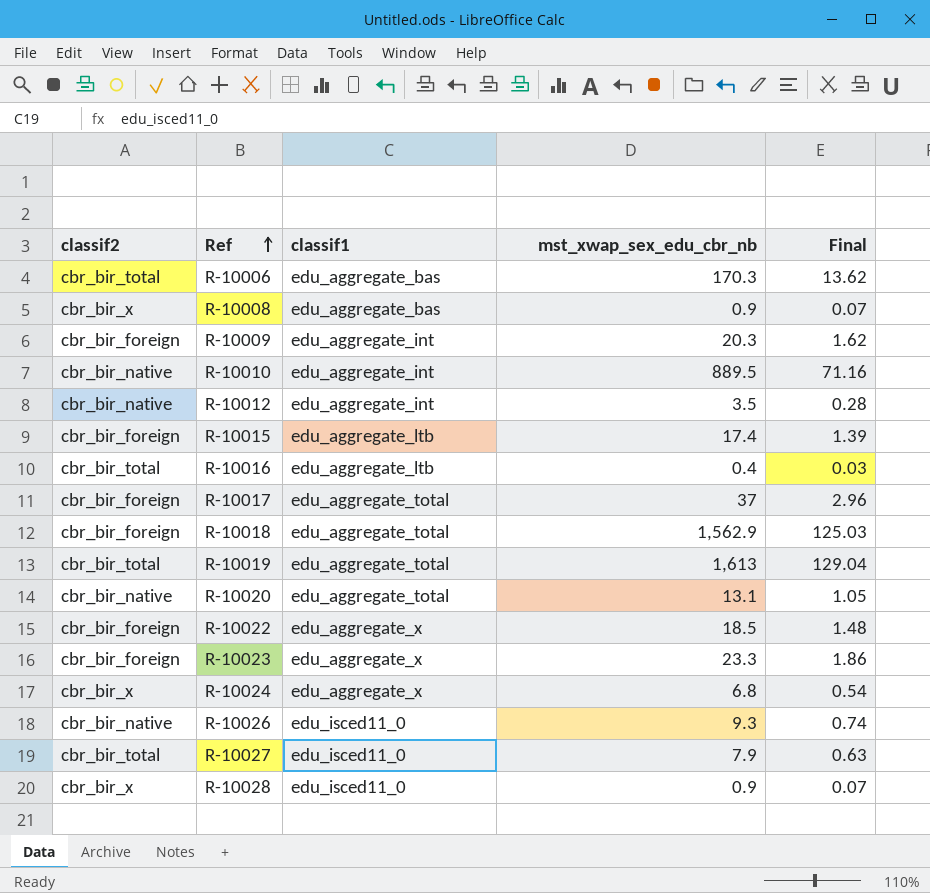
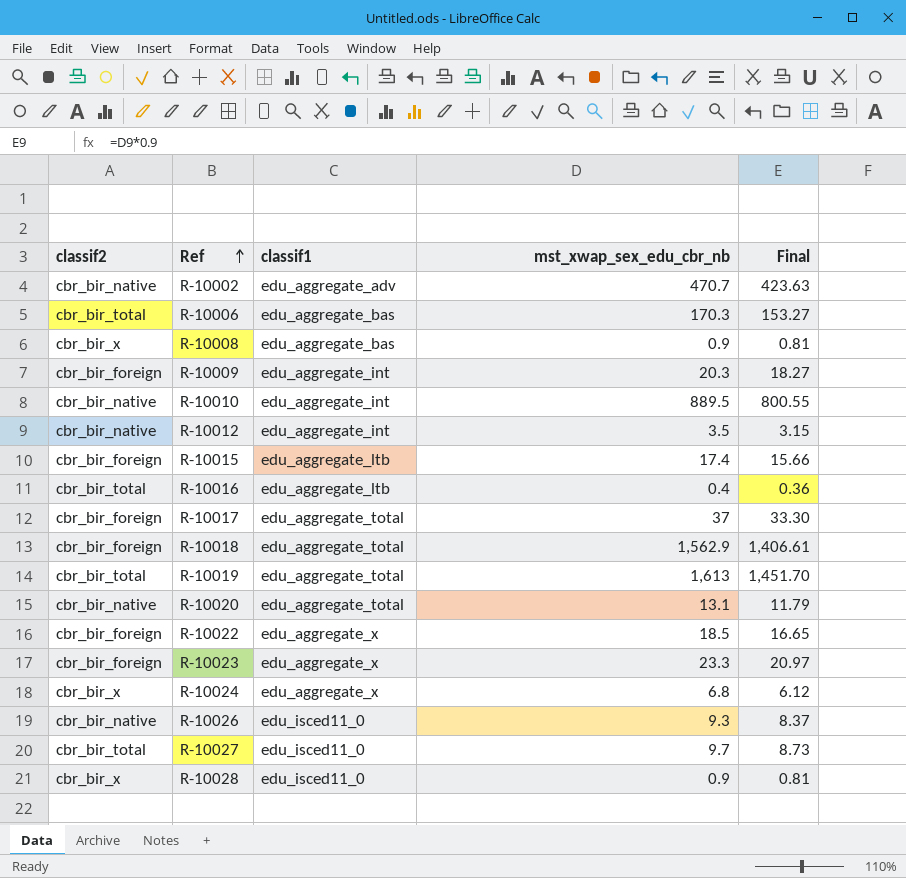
column Final | formula: [mst_xwap_sex_edu_cbr_nb] * 0.08 -> [mst_xwap_sex_edu_cbr_nb] * 0.9
row R-10002: none -> cbr_bir_native | edu_aggregate_adv | 470.7 | 423.63
R-10027 | mst_xwap_sex_edu_cbr_nb: 7.9 -> 9.7

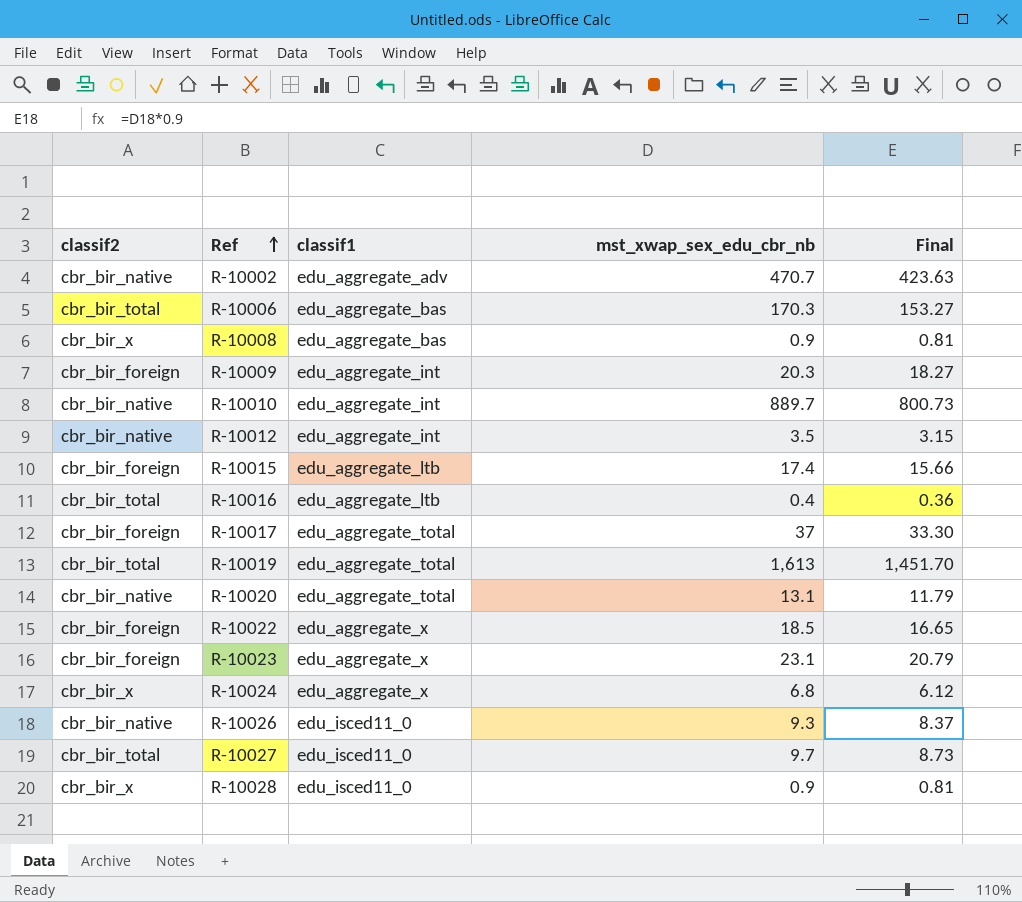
row R-10018: cbr_bir_foreign | edu_aggregate_total | 1,562.9 | 1,406.61 -> none
R-10010 | mst_xwap_sex_edu_cbr_nb: 889.5 -> 889.7
R-10010 | Final: 800.55 -> 800.73
R-10023 | mst_xwap_sex_edu_cbr_nb: 23.3 -> 23.1
R-10023 | Final: 20.97 -> 20.79

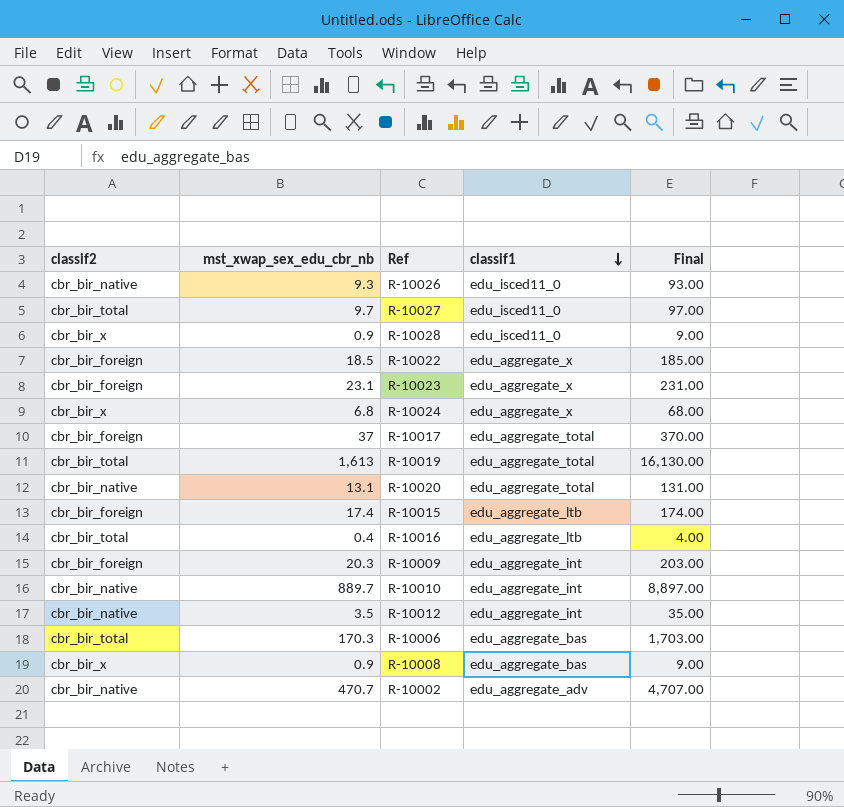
row order: Ref ascending -> classif1 descending
column mst_xwap_sex_edu_cbr_nb | position: 4 -> 2
column Final | formula: [mst_xwap_sex_edu_cbr_nb] * 0.9 -> [mst_xwap_sex_edu_cbr_nb] * 10

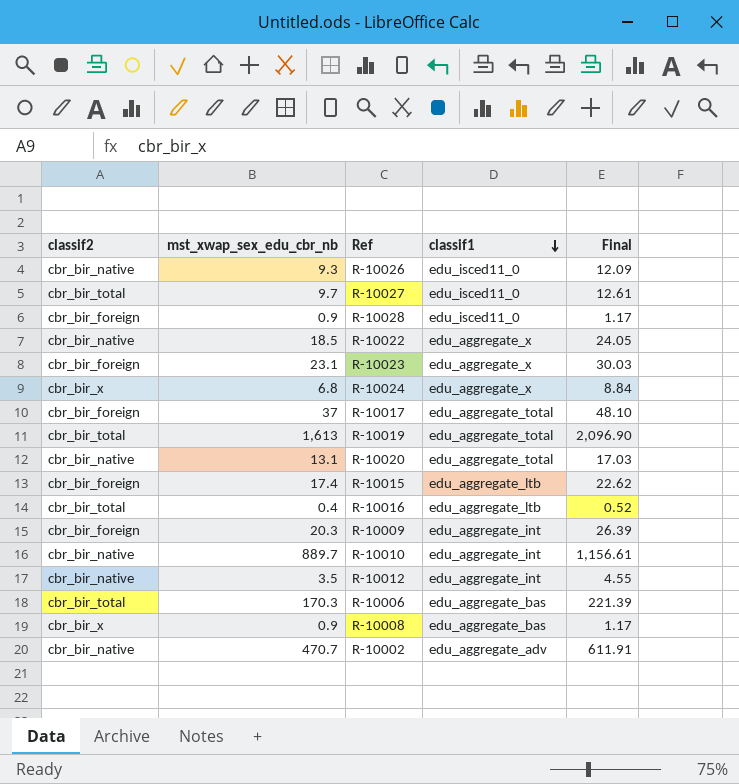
column Final | formula: [mst_xwap_sex_edu_cbr_nb] * 10 -> [mst_xwap_sex_edu_cbr_nb] * 1.3
R-10028 | classif2: cbr_bir_x -> cbr_bir_foreign
R-10022 | classif2: cbr_bir_foreign -> cbr_bir_native

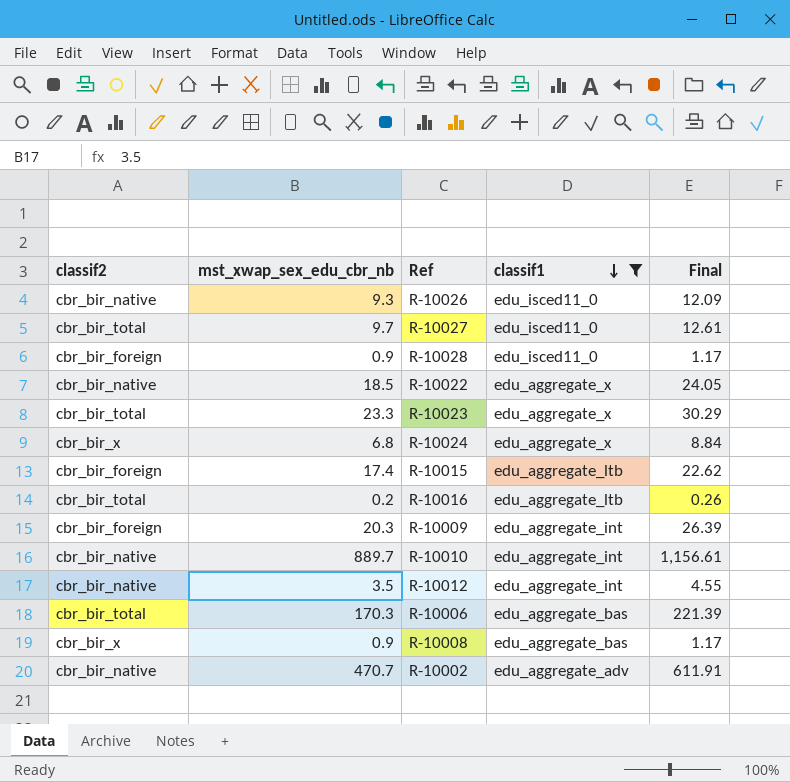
filter: none -> classif1 != edu_aggregate_total
R-10023 | classif2: cbr_bir_foreign -> cbr_bir_total
R-10023 | mst_xwap_sex_edu_cbr_nb: 23.1 -> 23.3
R-10023 | Final: 30.03 -> 30.29
R-10016 | mst_xwap_sex_edu_cbr_nb: 0.4 -> 0.2
R-10016 | Final: 0.52 -> 0.26

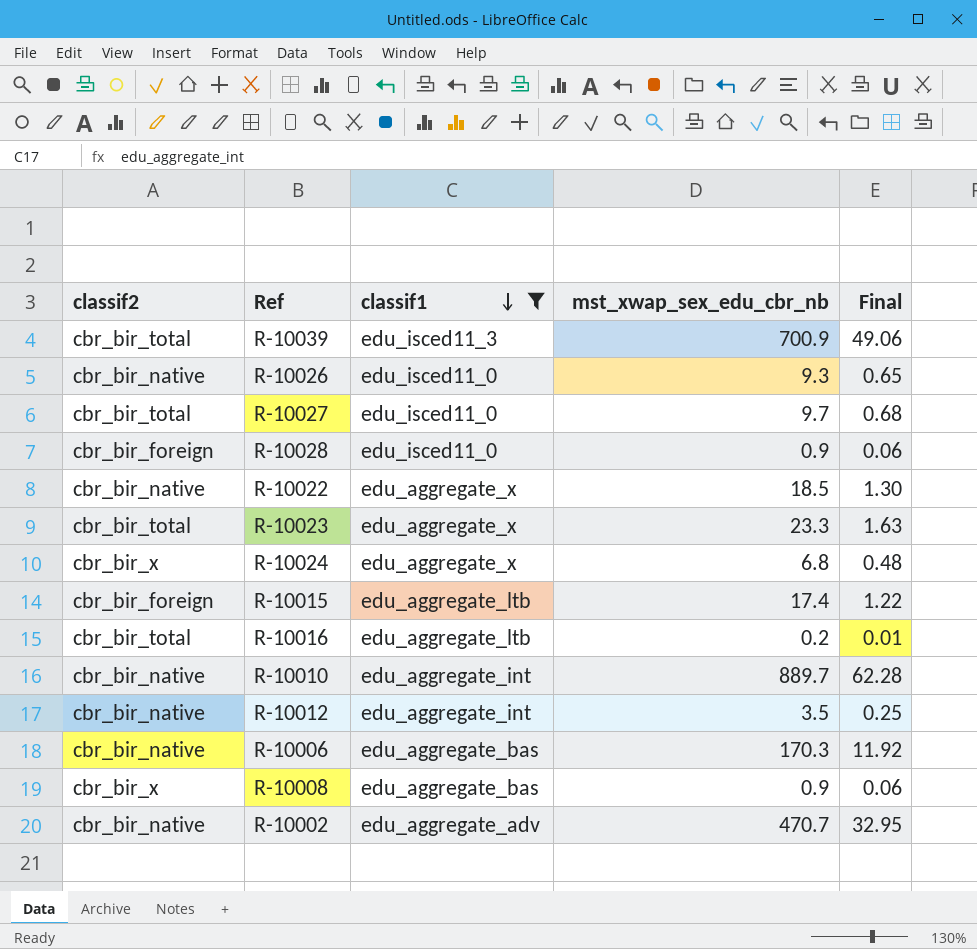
column mst_xwap_sex_edu_cbr_nb | position: 2 -> 4
column Final | formula: [mst_xwap_sex_edu_cbr_nb] * 1.3 -> [mst_xwap_sex_edu_cbr_nb] * 0.07
row R-10009: cbr_bir_foreign | 20.3 | edu_aggregate_int | 26.39 -> none
row R-10039: none -> cbr_bir_total | edu_isced11_3 | 700.9 | 49.06
R-10006 | classif2: cbr_bir_total -> cbr_bir_native

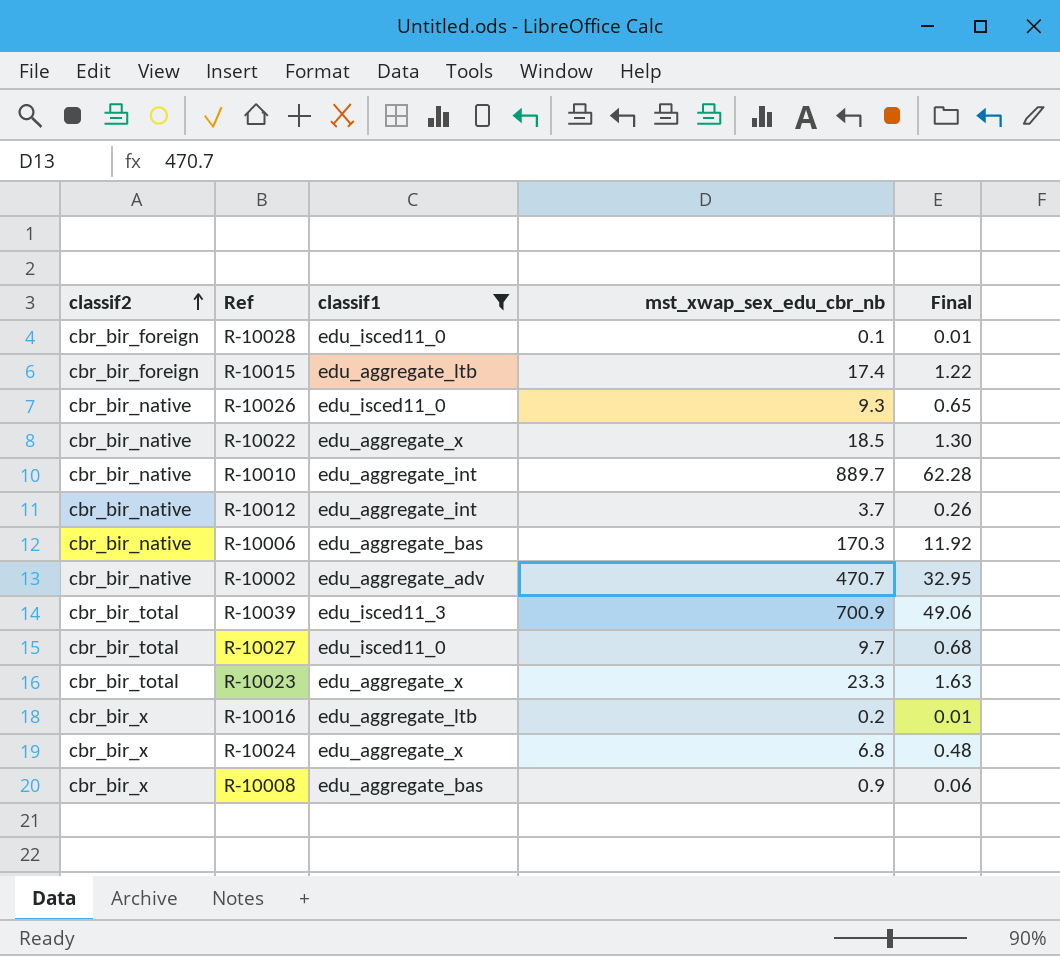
row order: classif1 descending -> classif2 ascending
R-10028 | mst_xwap_sex_edu_cbr_nb: 0.9 -> 0.1
R-10028 | Final: 0.06 -> 0.01
R-10012 | mst_xwap_sex_edu_cbr_nb: 3.5 -> 3.7
R-10012 | Final: 0.25 -> 0.26
R-10016 | classif2: cbr_bir_total -> cbr_bir_x

